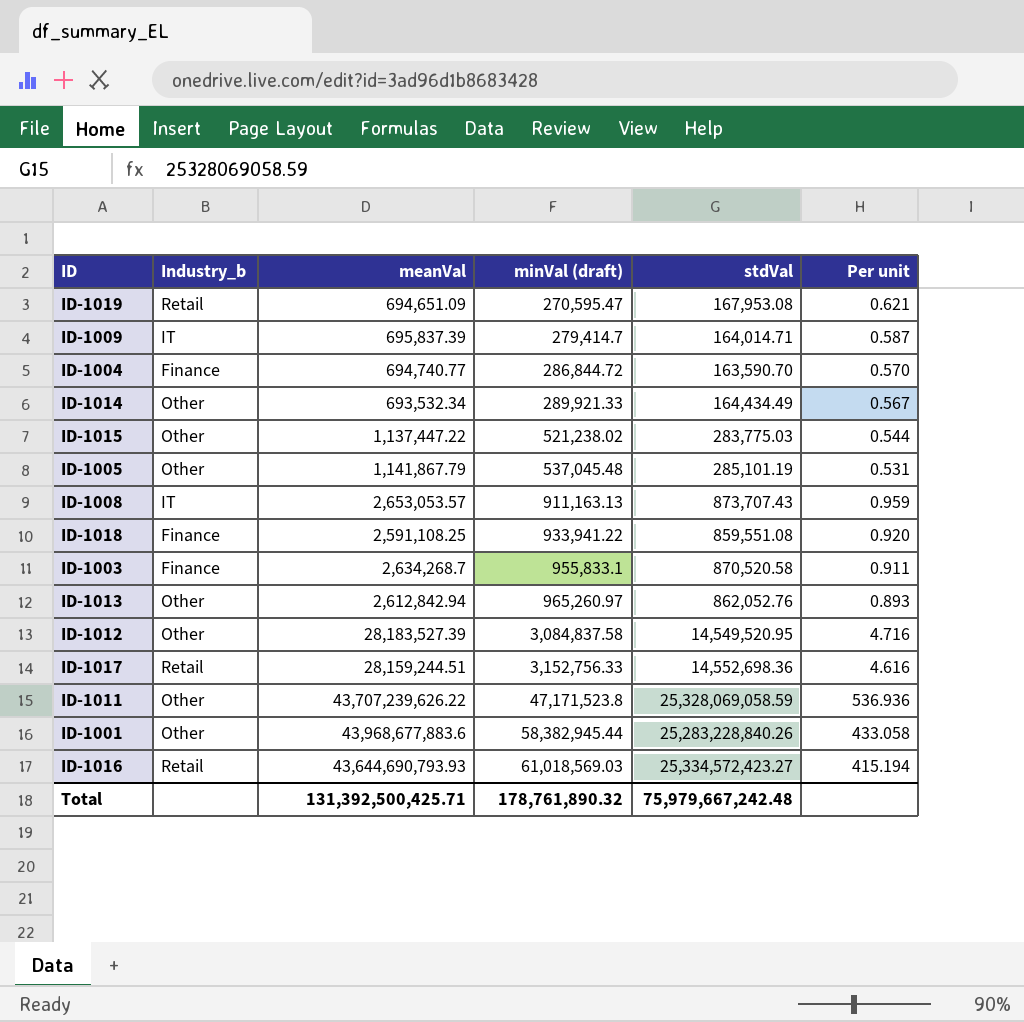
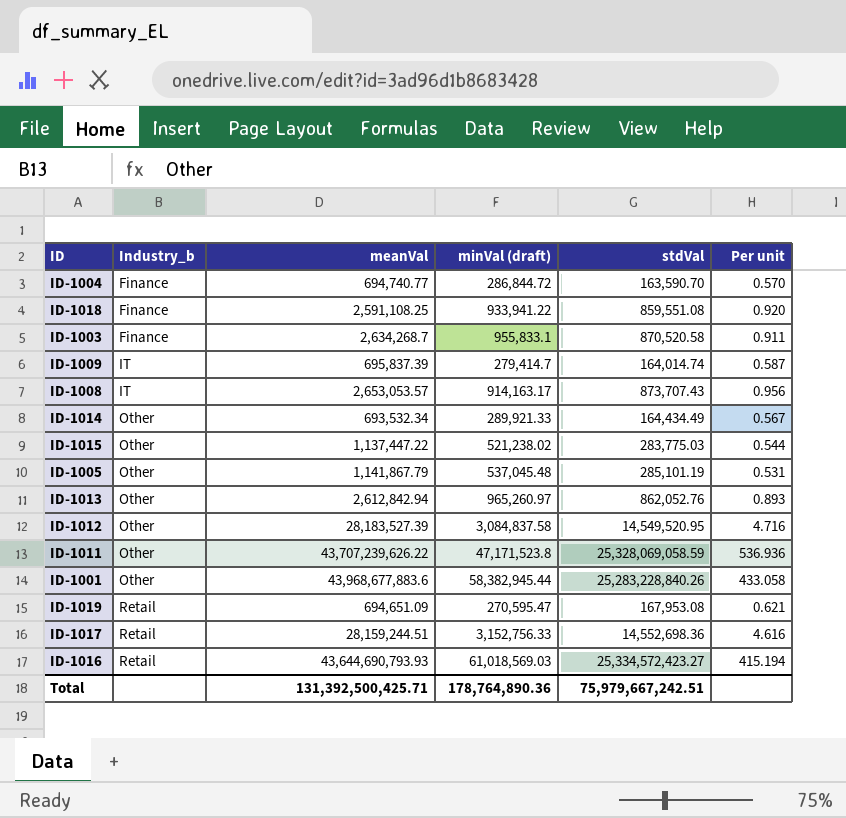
row order: minVal (draft) ascending -> Industry_b ascending
ID-1009 | stdVal: 164,014.71 -> 164,014.74
ID-1008 | minVal (draft): 911,163.13 -> 914,163.17
ID-1008 | Per unit: 0.959 -> 0.956
Total | minVal (draft): 178,761,890.32 -> 178,764,890.36
Total | stdVal: 75,979,667,242.48 -> 75,979,667,242.51

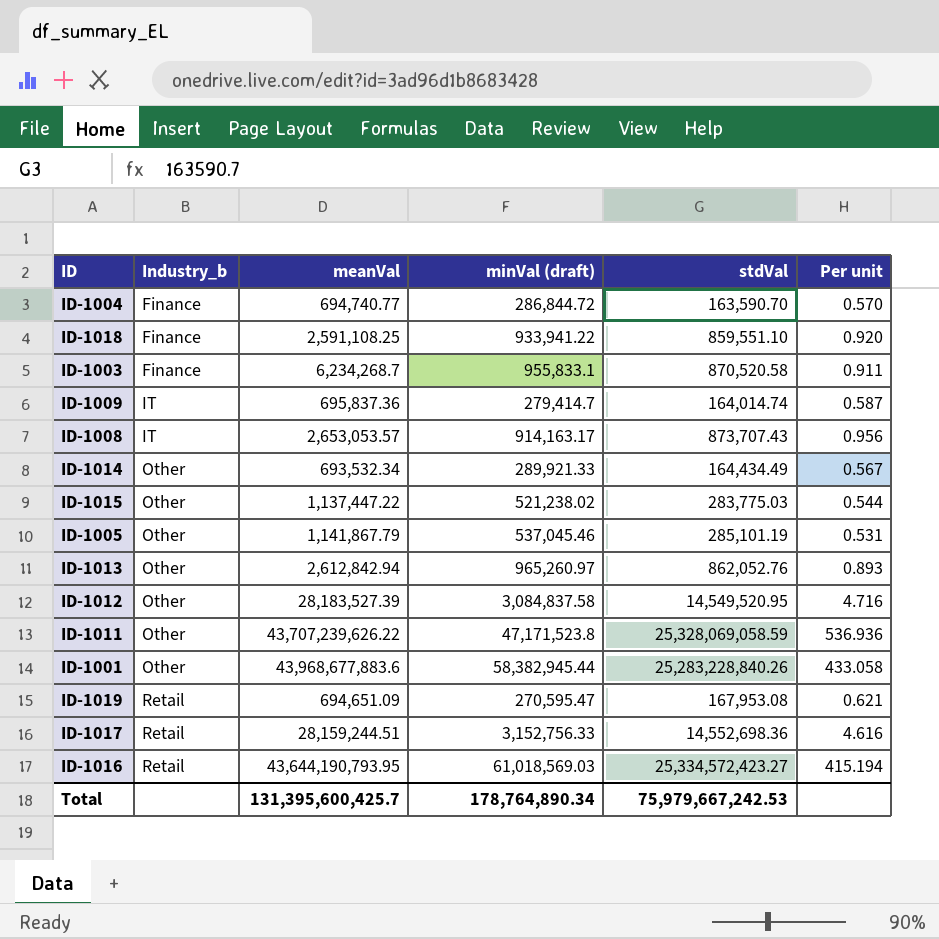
ID-1018 | stdVal: 859,551.08 -> 859,551.10
ID-1003 | meanVal: 2,634,268.7 -> 6,234,268.7
ID-1009 | meanVal: 695,837.39 -> 695,837.36
ID-1005 | minVal (draft): 537,045.48 -> 537,045.46
ID-1016 | meanVal: 43,644,690,793.93 -> 43,644,190,793.95
Total | meanVal: 131,392,500,425.71 -> 131,395,600,425.7
Total | minVal (draft): 178,764,890.36 -> 178,764,890.34
Total | stdVal: 75,979,667,242.51 -> 75,979,667,242.53

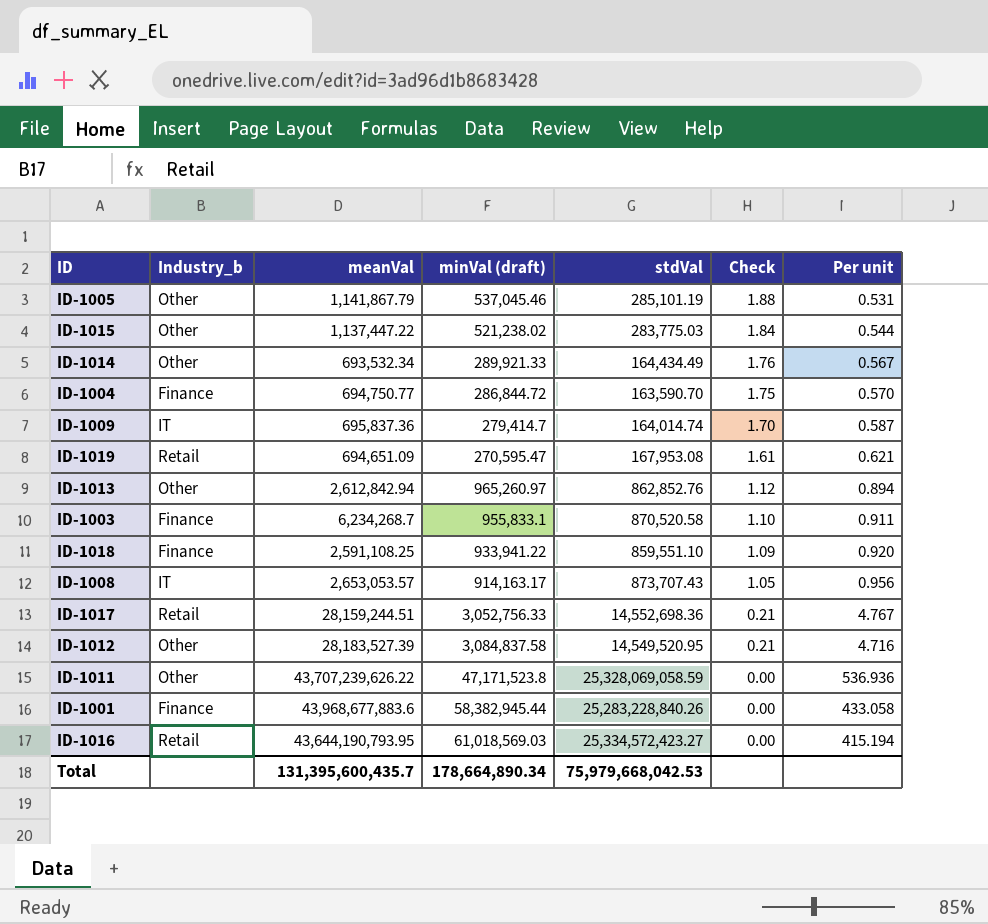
row order: Industry_b ascending -> Check descending
column Check | formula: none -> [minVal (draft)] / [stdVal]
ID-1004 | meanVal: 694,740.77 -> 694,750.77
ID-1013 | stdVal: 862,052.76 -> 862,852.76
ID-1013 | Per unit: 0.893 -> 0.894
ID-1017 | minVal (draft): 3,152,756.33 -> 3,052,756.33
ID-1017 | Per unit: 4.616 -> 4.767
ID-1001 | Industry_b: Other -> Finance
Total | meanVal: 131,395,600,425.7 -> 131,395,600,435.7
Total | minVal (draft): 178,764,890.34 -> 178,664,890.34
Total | stdVal: 75,979,667,242.53 -> 75,979,668,042.53

